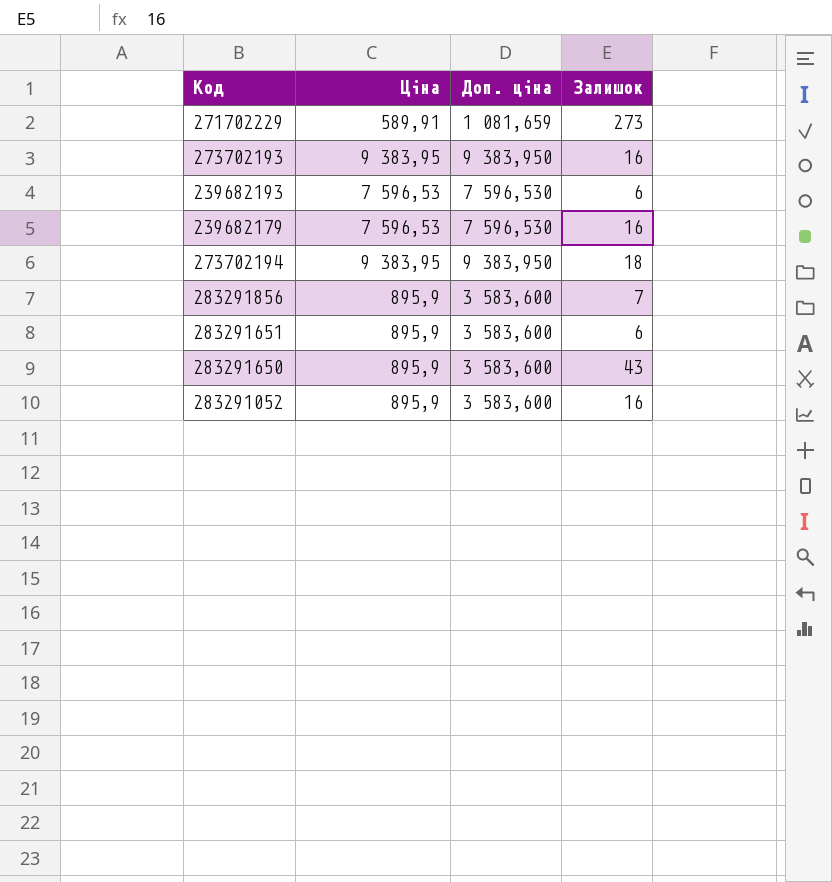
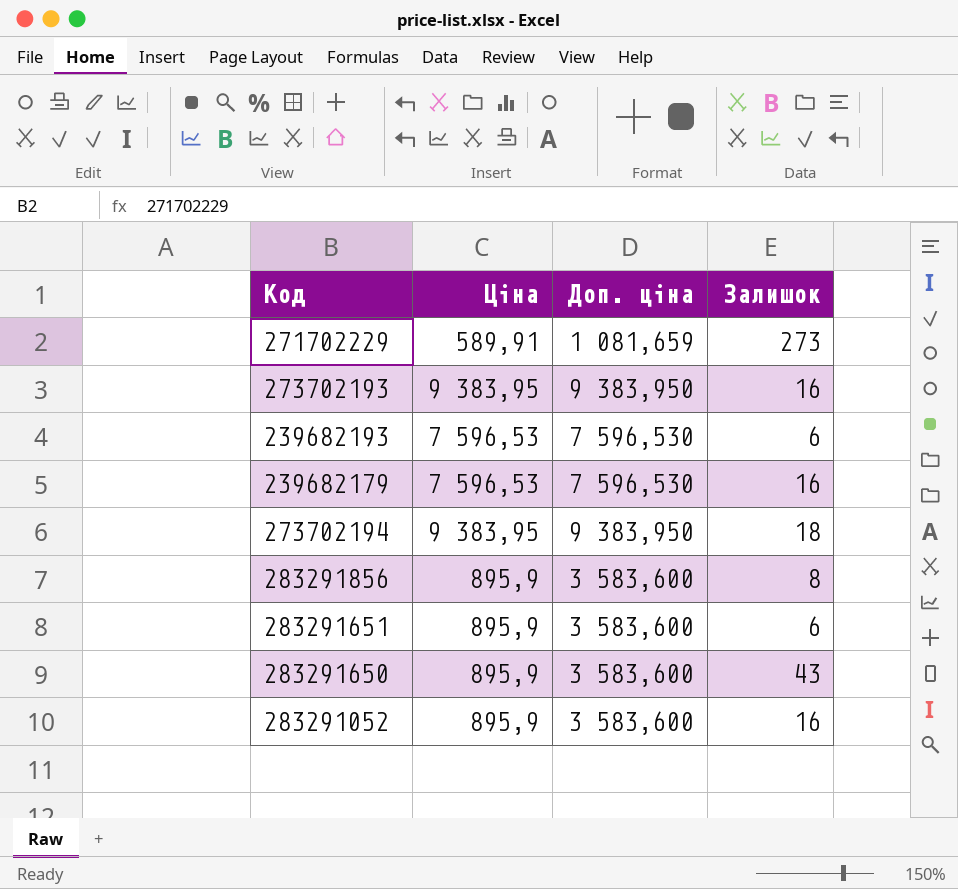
283291856 | Залишок: 7 -> 8

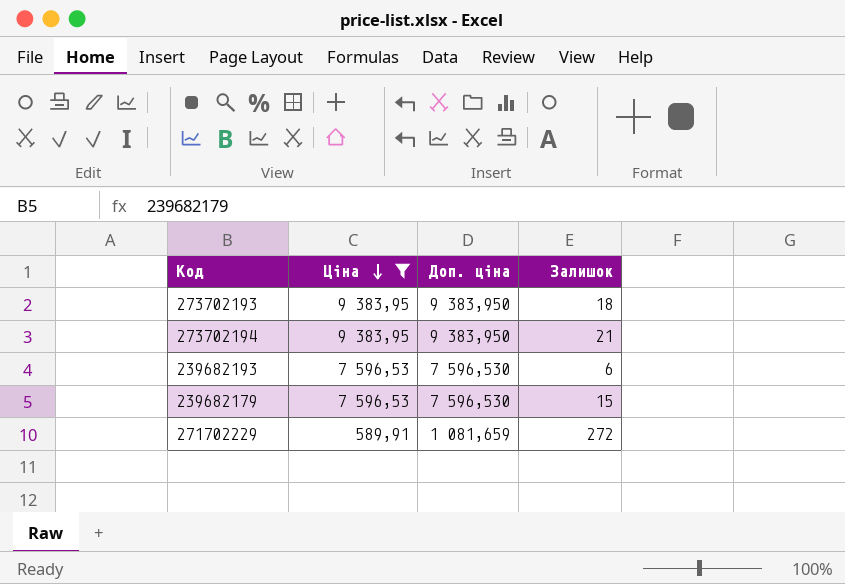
filter: none -> Ціна != 895,9
row order: none -> Ціна descending
273702193 | Залишок: 16 -> 18
273702194 | Залишок: 18 -> 21
239682179 | Залишок: 16 -> 15
271702229 | Залишок: 273 -> 272

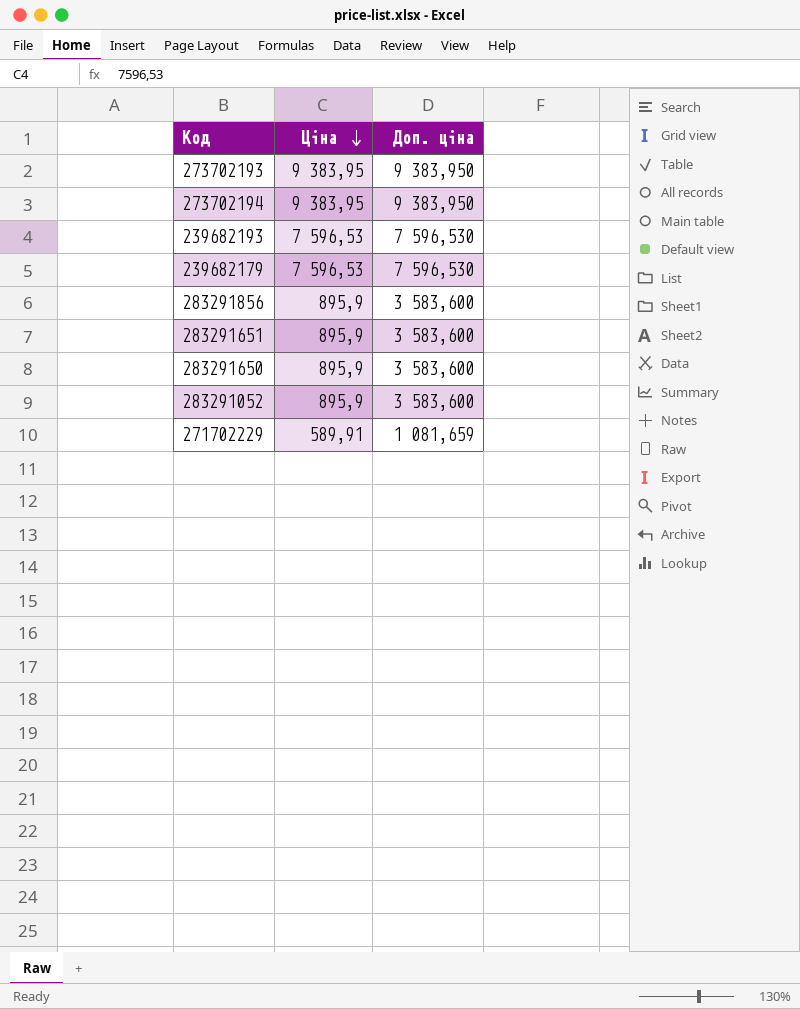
filter: Ціна != 895,9 -> none
column Залишок | position: 4 -> none

